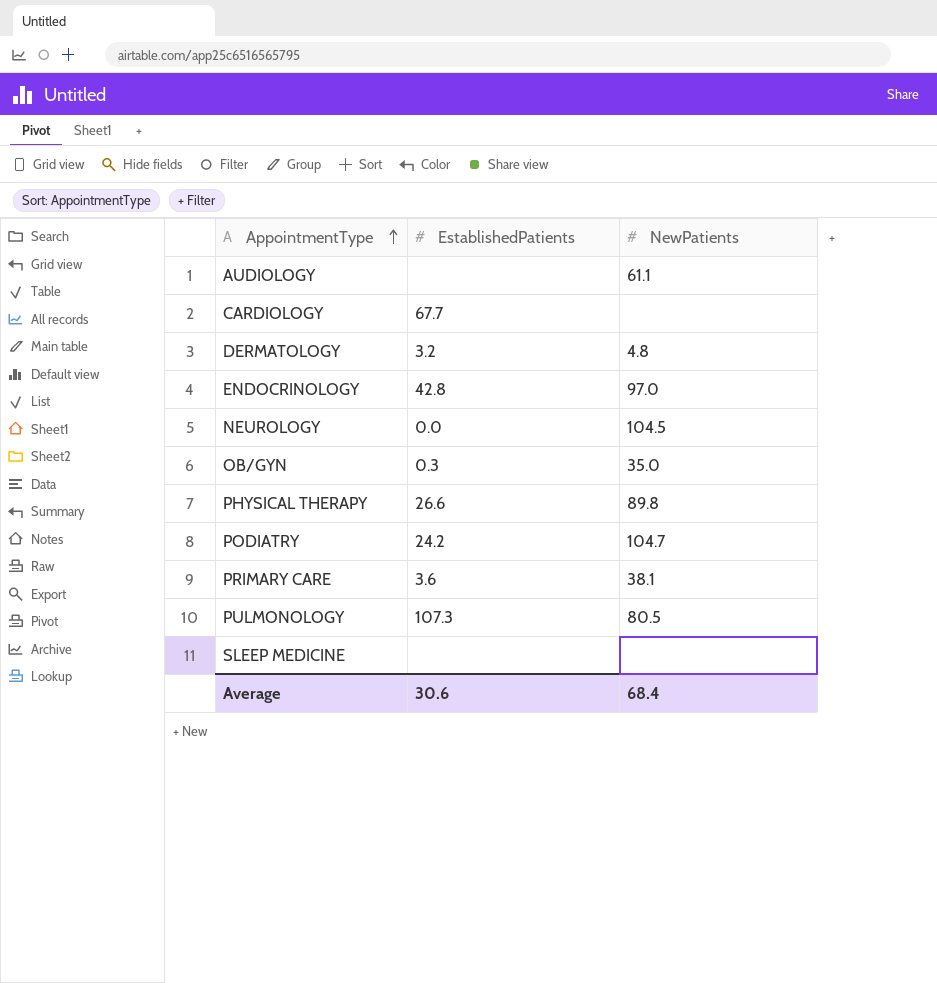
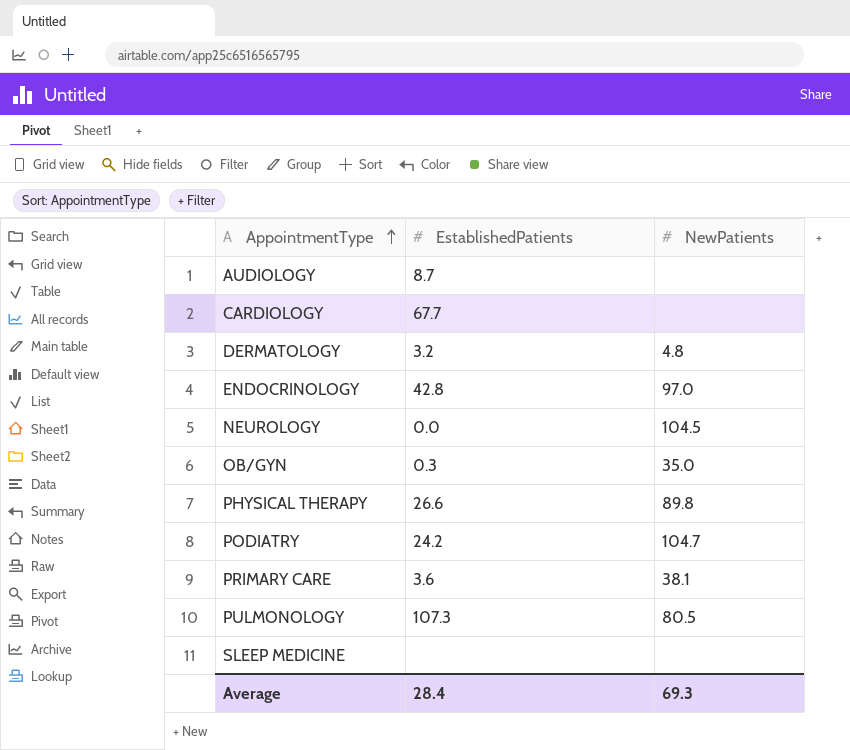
AUDIOLOGY | EstablishedPatients: none -> 8.7
AUDIOLOGY | NewPatients: 61.1 -> none
Average | EstablishedPatients: 30.6 -> 28.4
Average | NewPatients: 68.4 -> 69.3

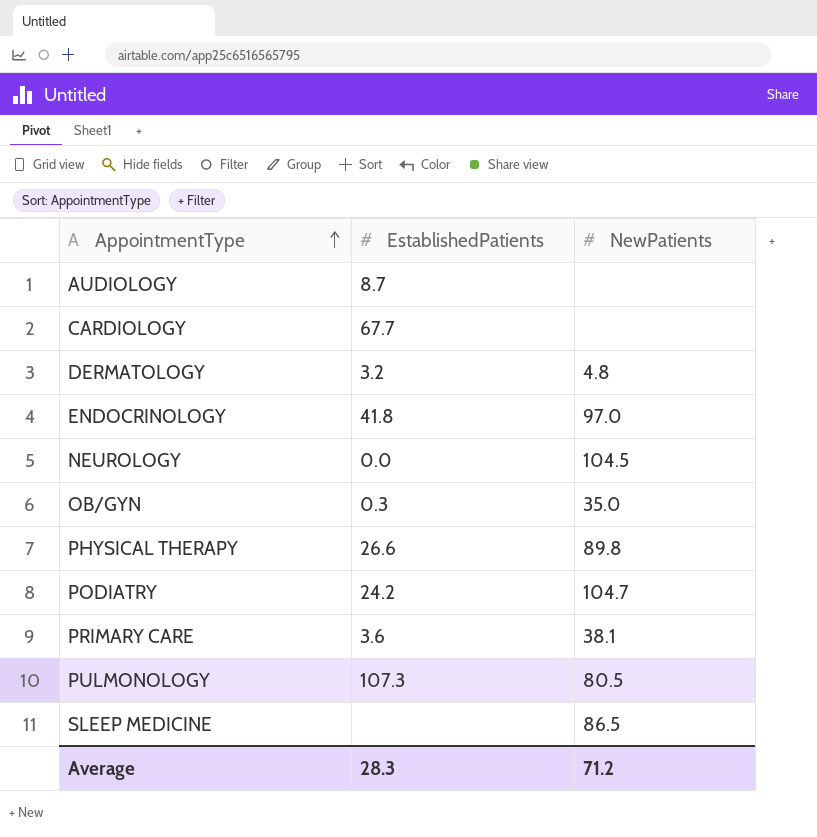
ENDOCRINOLOGY | EstablishedPatients: 42.8 -> 41.8
SLEEP MEDICINE | NewPatients: none -> 86.5
Average | EstablishedPatients: 28.4 -> 28.3
Average | NewPatients: 69.3 -> 71.2

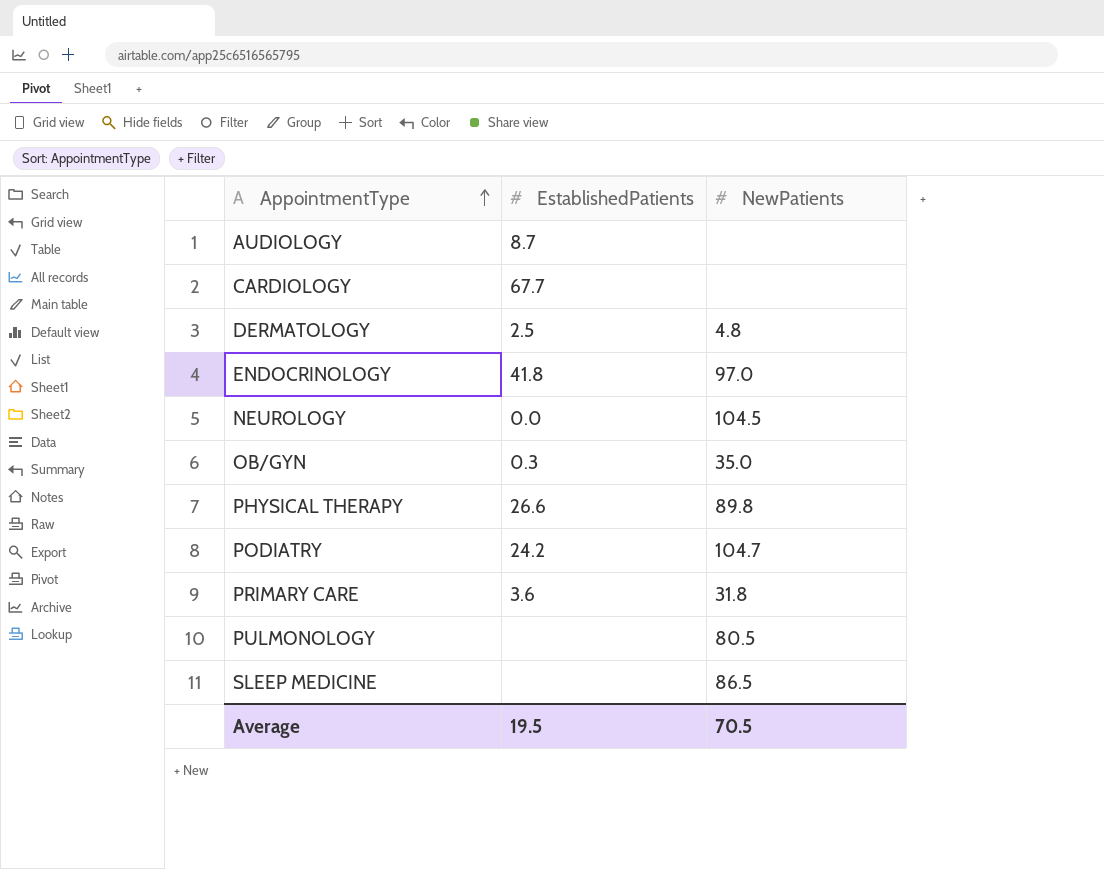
DERMATOLOGY | EstablishedPatients: 3.2 -> 2.5
PRIMARY CARE | NewPatients: 38.1 -> 31.8
PULMONOLOGY | EstablishedPatients: 107.3 -> none
Average | EstablishedPatients: 28.3 -> 19.5
Average | NewPatients: 71.2 -> 70.5

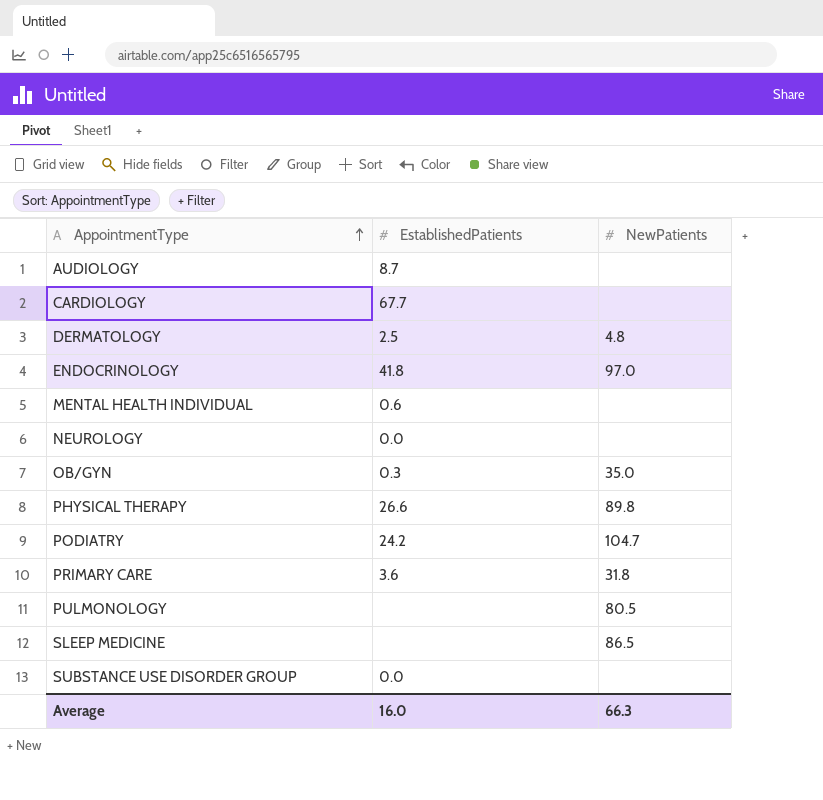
row MENTAL HEALTH INDIVIDUAL: none -> 0.6 | none
NEUROLOGY | NewPatients: 104.5 -> none
row SUBSTANCE USE DISORDER GROUP: none -> 0.0 | none
Average | EstablishedPatients: 19.5 -> 16.0
Average | NewPatients: 70.5 -> 66.3

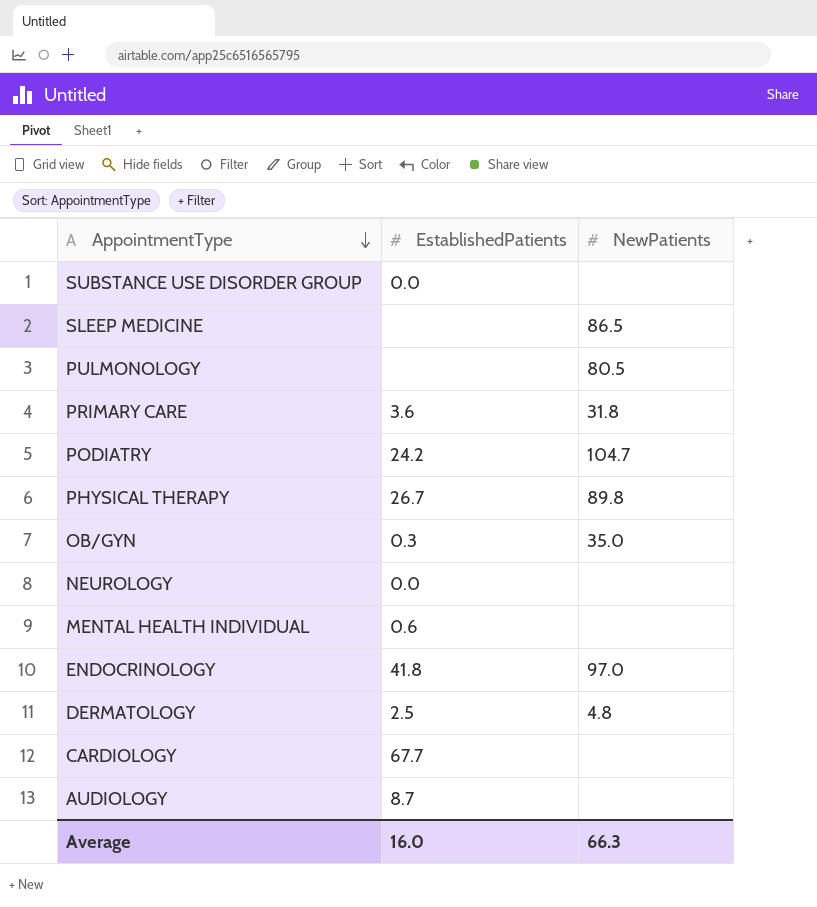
row order: AppointmentType ascending -> AppointmentType descending
PHYSICAL THERAPY | EstablishedPatients: 26.6 -> 26.7

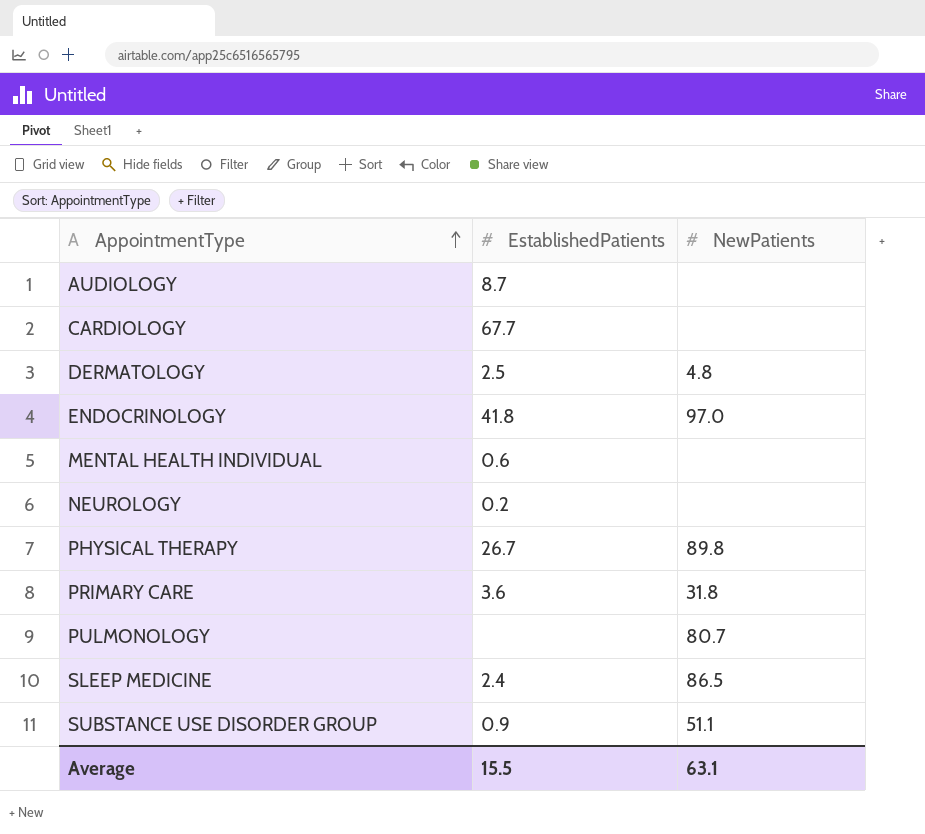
row order: AppointmentType descending -> AppointmentType ascending
row PODIATRY: 24.2 | 104.7 -> none
row OB/GYN: 0.3 | 35.0 -> none
NEUROLOGY | EstablishedPatients: 0.0 -> 0.2
PULMONOLOGY | NewPatients: 80.5 -> 80.7
SLEEP MEDICINE | EstablishedPatients: none -> 2.4
SUBSTANCE USE DISORDER GROUP | EstablishedPatients: 0.0 -> 0.9
SUBSTANCE USE DISORDER GROUP | NewPatients: none -> 51.1
Average | EstablishedPatients: 16.0 -> 15.5
Average | NewPatients: 66.3 -> 63.1

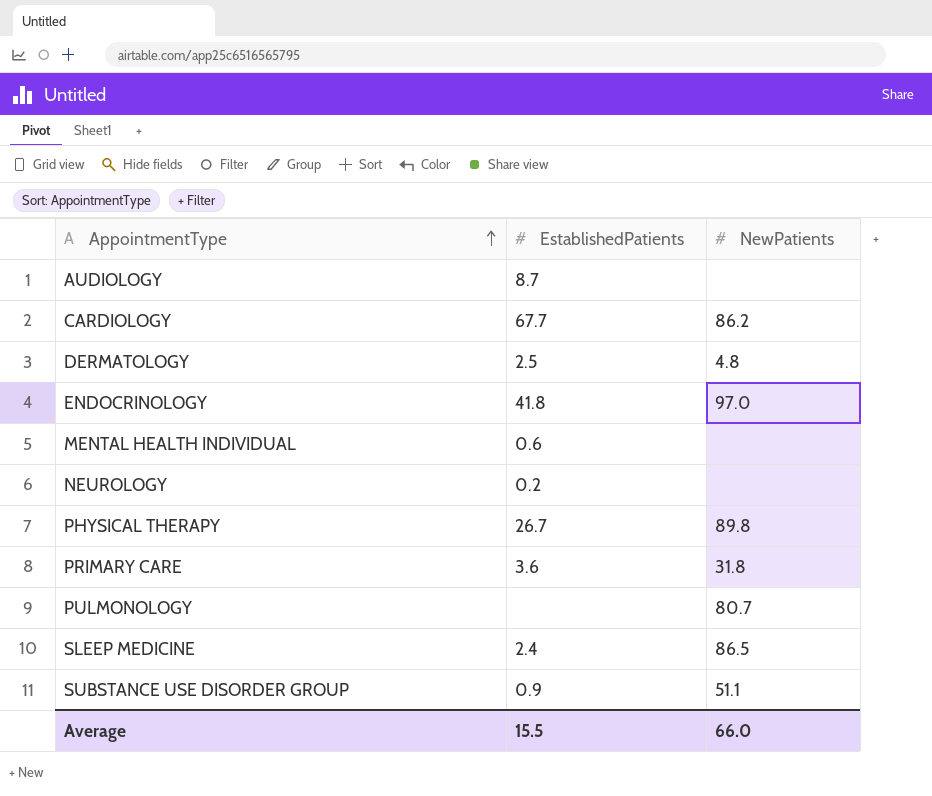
CARDIOLOGY | NewPatients: none -> 86.2
Average | NewPatients: 63.1 -> 66.0

